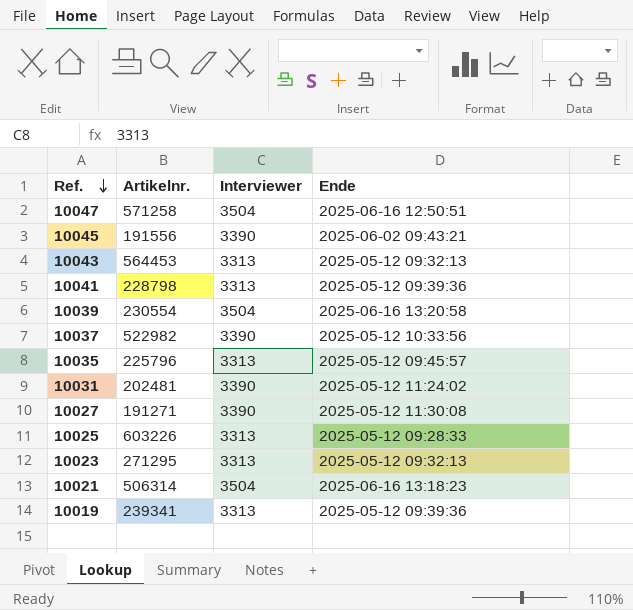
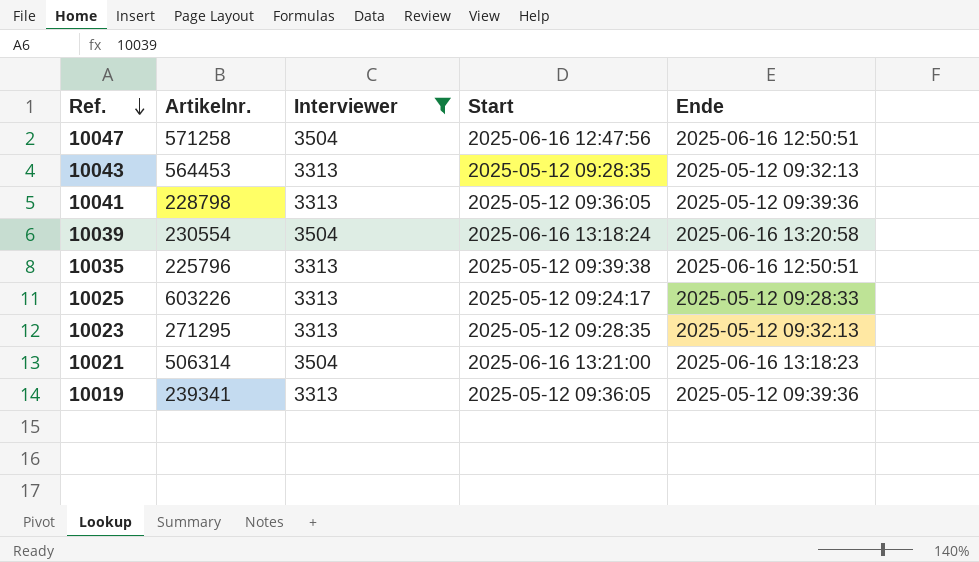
filter: none -> Interviewer != 3390
column Start | position: none -> 4
10035 | Ende: 2025-05-12 09:45:57 -> 2025-06-16 12:50:51

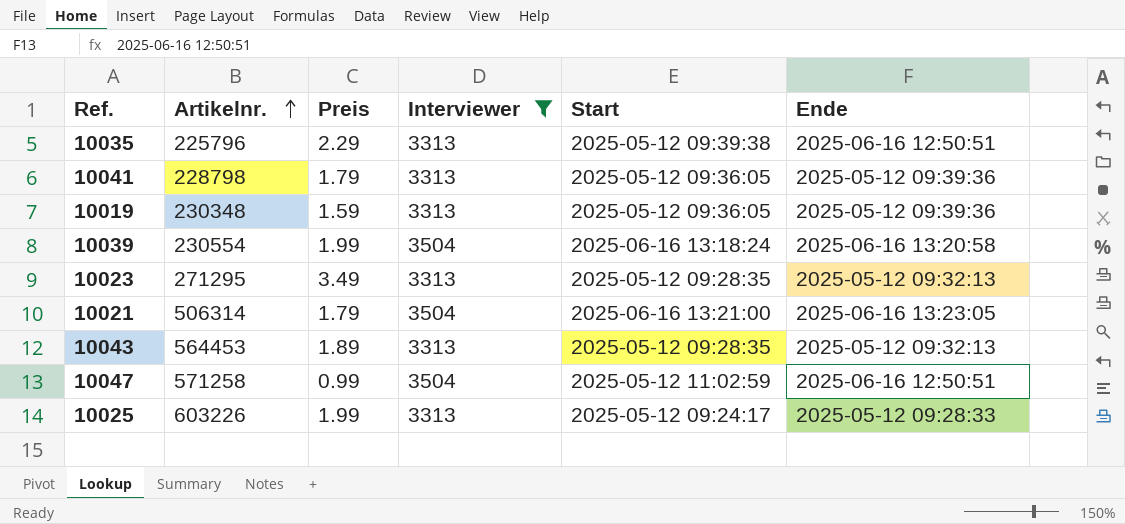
row order: Ref. descending -> Artikelnr. ascending
column Preis | position: none -> 3
10019 | Artikelnr.: 239341 -> 230348
10021 | Ende: 2025-06-16 13:18:23 -> 2025-06-16 13:23:05
10047 | Start: 2025-06-16 12:47:56 -> 2025-05-12 11:02:59

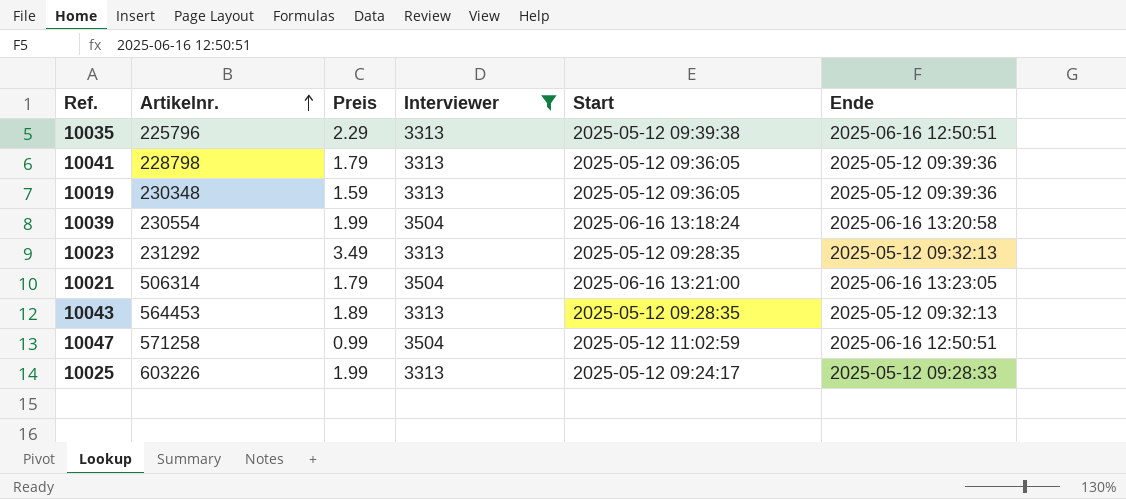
10023 | Artikelnr.: 271295 -> 231292

